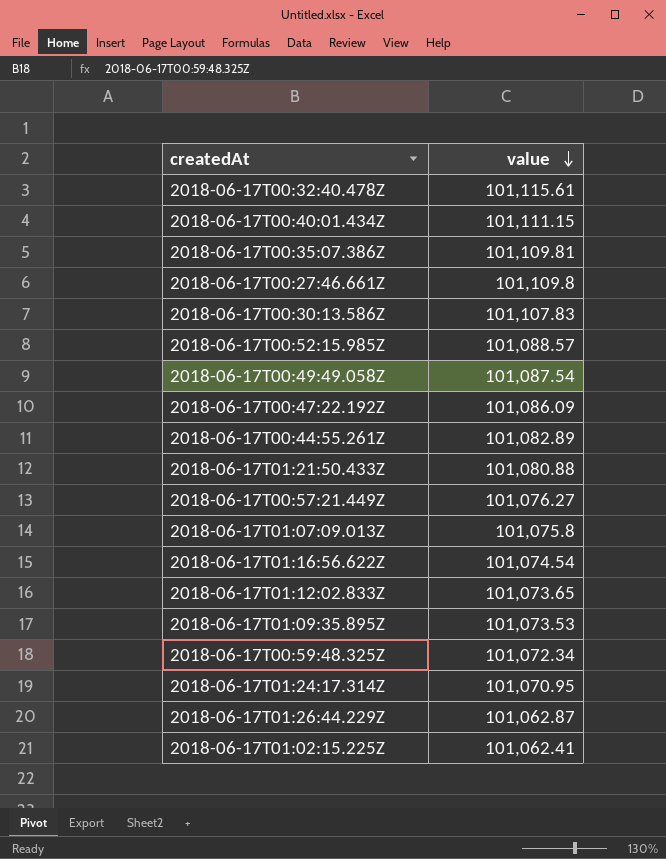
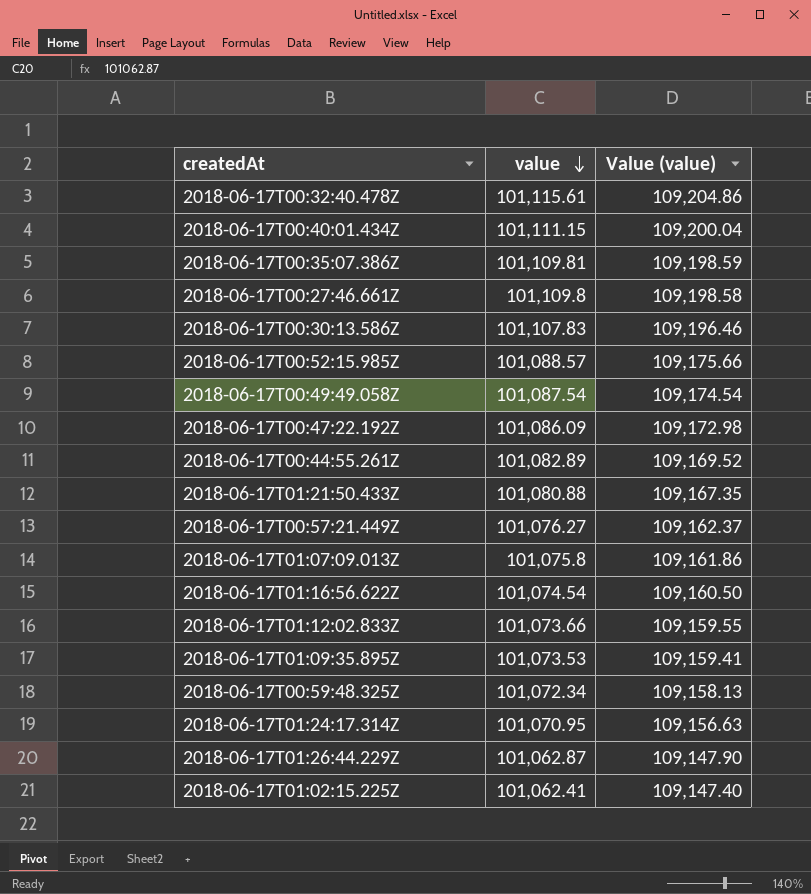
column Value (value) | formula: none -> [value] * 1.08
2018-06-17T01:12:02.833Z | value: 101,073.65 -> 101,073.66

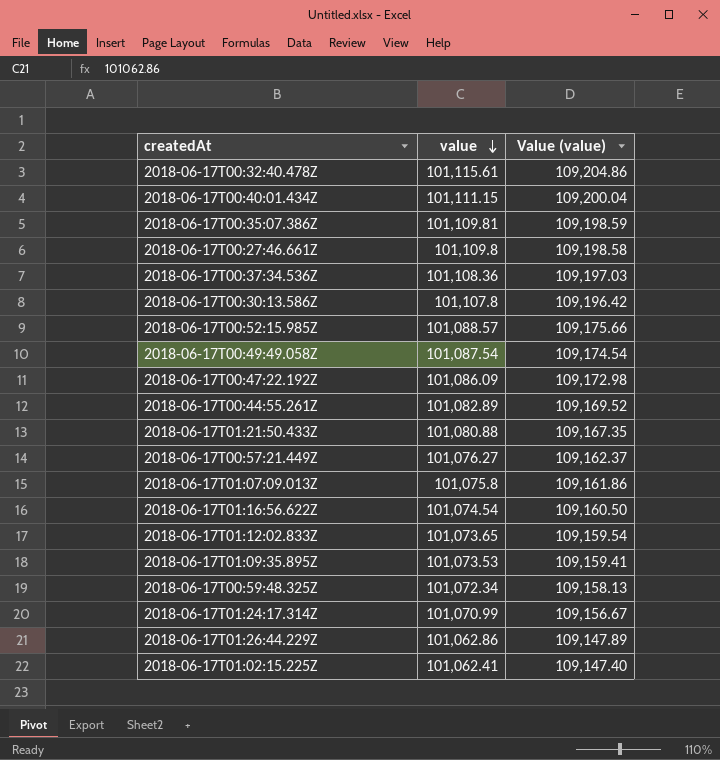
row 2018-06-17T00:37:34.536Z: none -> 101,108.36 | 109,197.03
2018-06-17T00:30:13.586Z | value: 101,107.83 -> 101,107.8
2018-06-17T00:30:13.586Z | Value (value): 109,196.46 -> 109,196.42
2018-06-17T01:12:02.833Z | value: 101,073.66 -> 101,073.65
2018-06-17T01:12:02.833Z | Value (value): 109,159.55 -> 109,159.54
2018-06-17T01:24:17.314Z | value: 101,070.95 -> 101,070.99
2018-06-17T01:24:17.314Z | Value (value): 109,156.63 -> 109,156.67
2018-06-17T01:26:44.229Z | value: 101,062.87 -> 101,062.86
2018-06-17T01:26:44.229Z | Value (value): 109,147.90 -> 109,147.89

